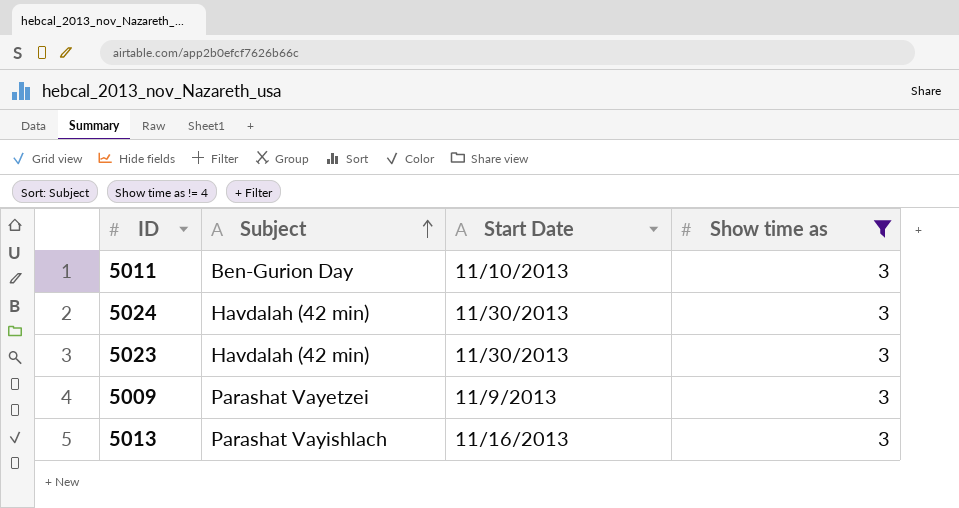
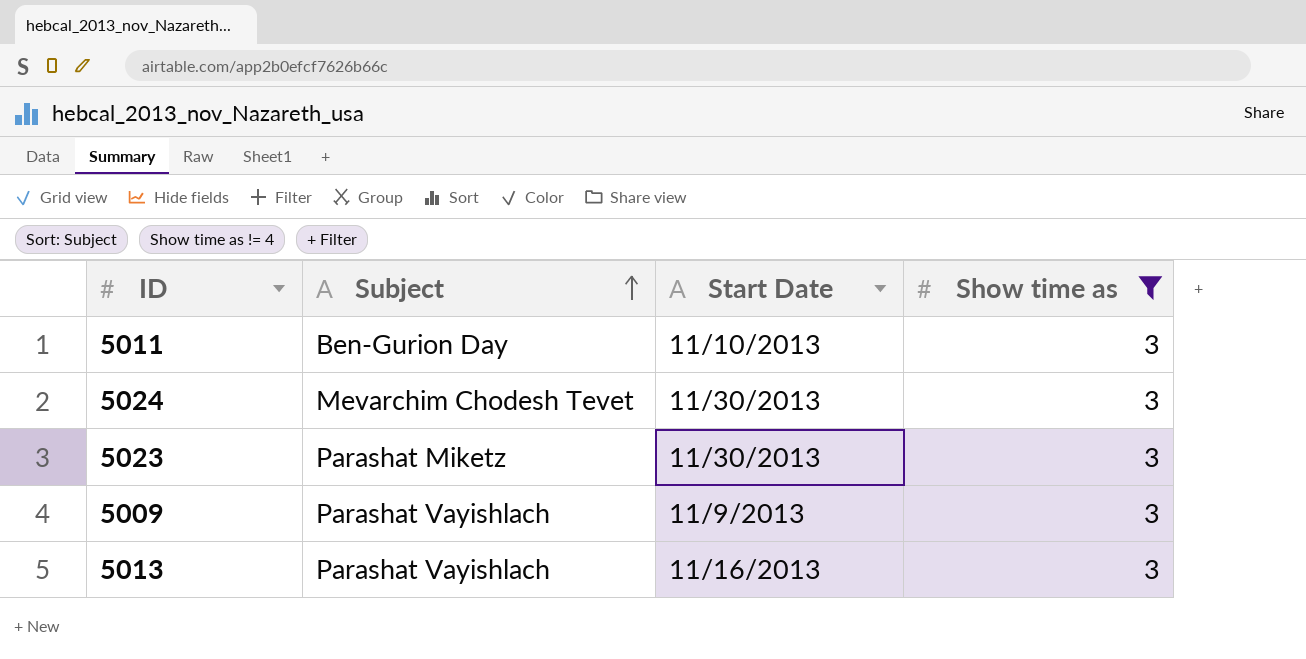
5024 | Subject: Havdalah (42 min) -> Mevarchim Chodesh Tevet
5023 | Subject: Havdalah (42 min) -> Parashat Miketz
5009 | Subject: Parashat Vayetzei -> Parashat Vayishlach

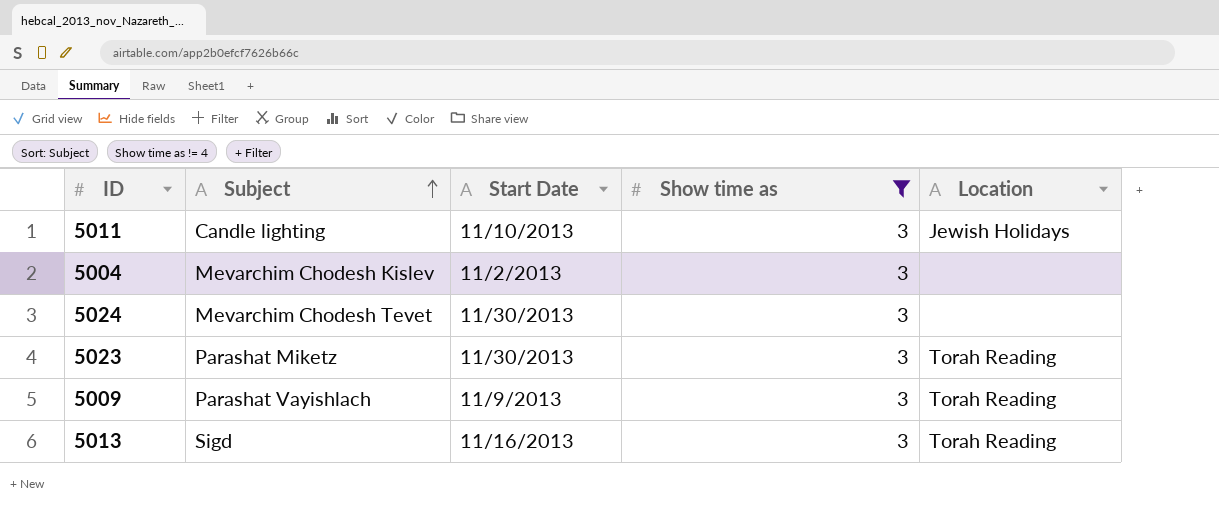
column Location | position: none -> 5
5011 | Subject: Ben-Gurion Day -> Candle lighting
row 5004: none -> Mevarchim Chodesh Kislev | 11/2/2013 | 3 | none
5013 | Subject: Parashat Vayishlach -> Sigd

